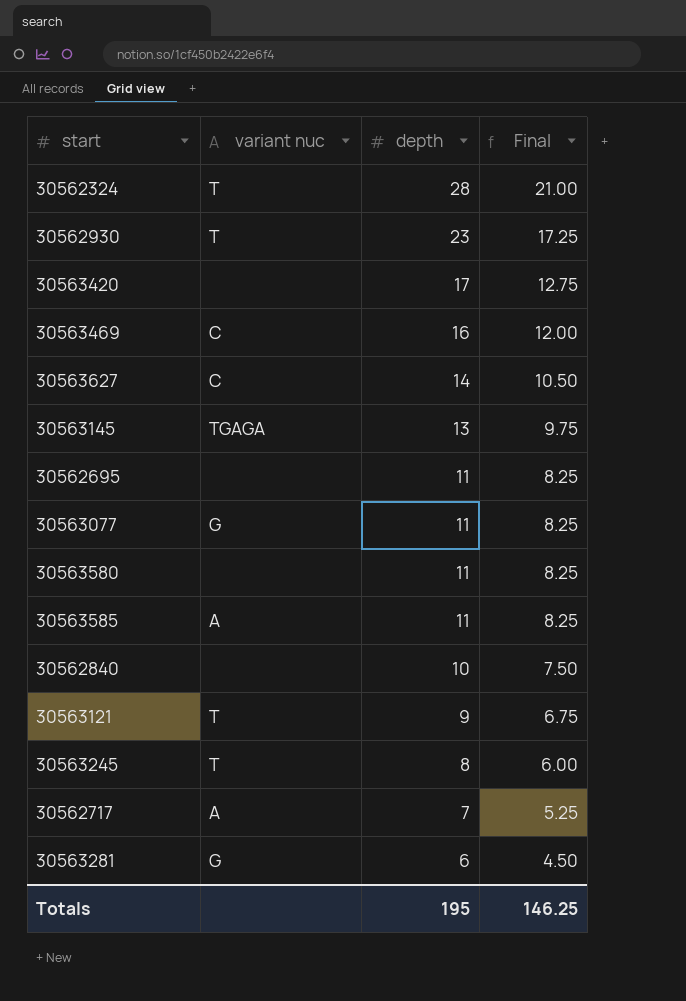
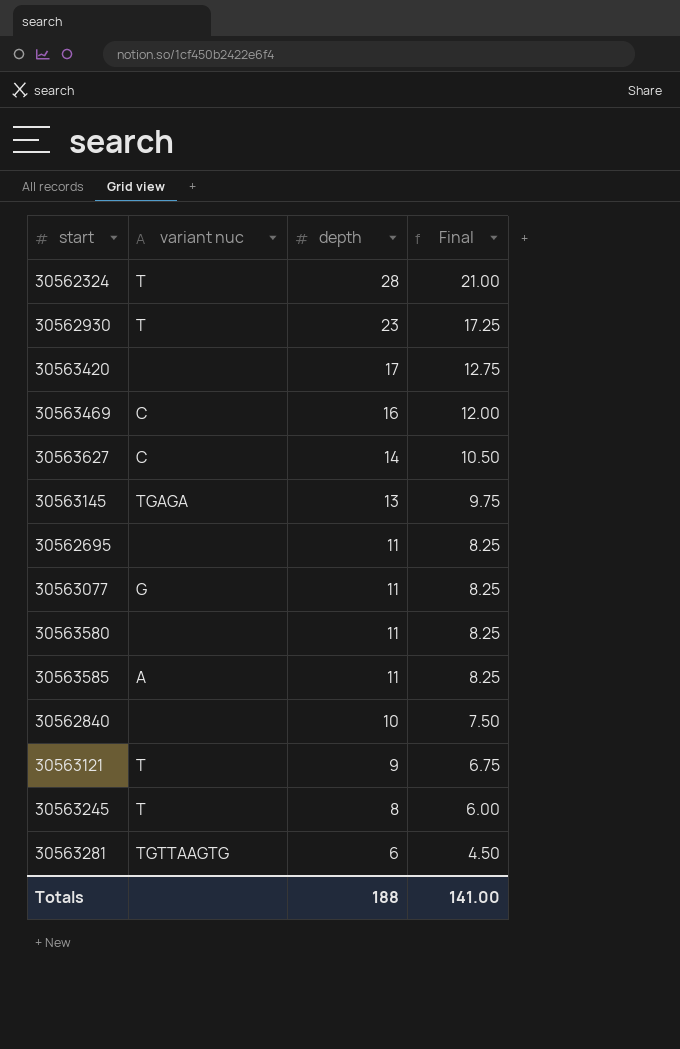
row 30562717: A | 7 | 5.25 -> none
30563281 | variant nuc: G -> TGTTAAGTG
Totals | depth: 195 -> 188
Totals | Final: 146.25 -> 141.00

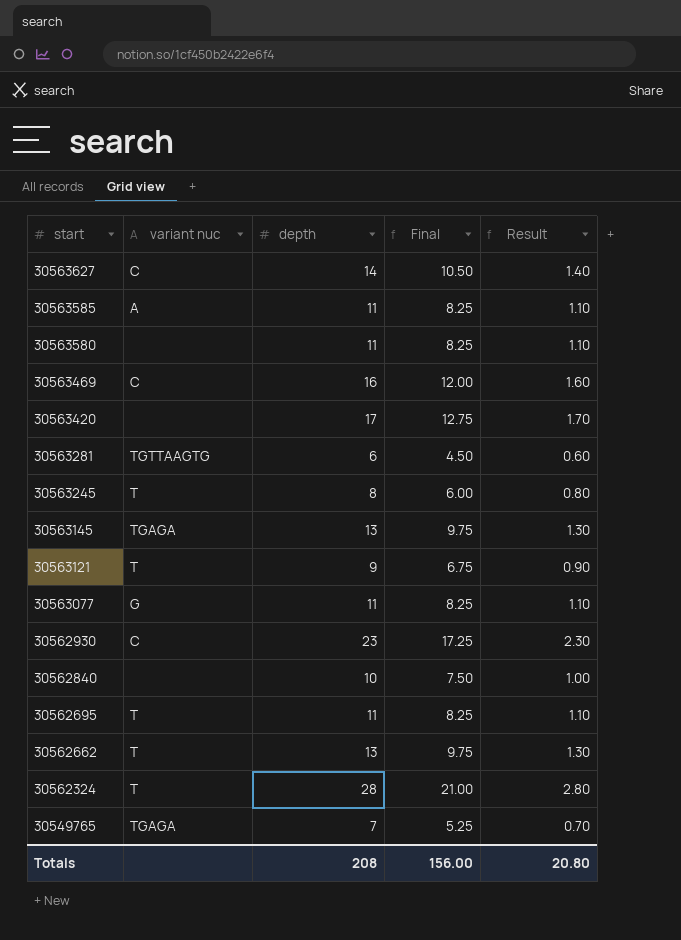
row order: depth descending -> start descending
column Result | formula: none -> [depth] * 0.1
30562930 | variant nuc: T -> C
30562695 | variant nuc: none -> T
row 30562662: none -> T | 13 | 9.75 | 1.30
row 30549765: none -> TGAGA | 7 | 5.25 | 0.70
Totals | depth: 188 -> 208
Totals | Final: 141.00 -> 156.00

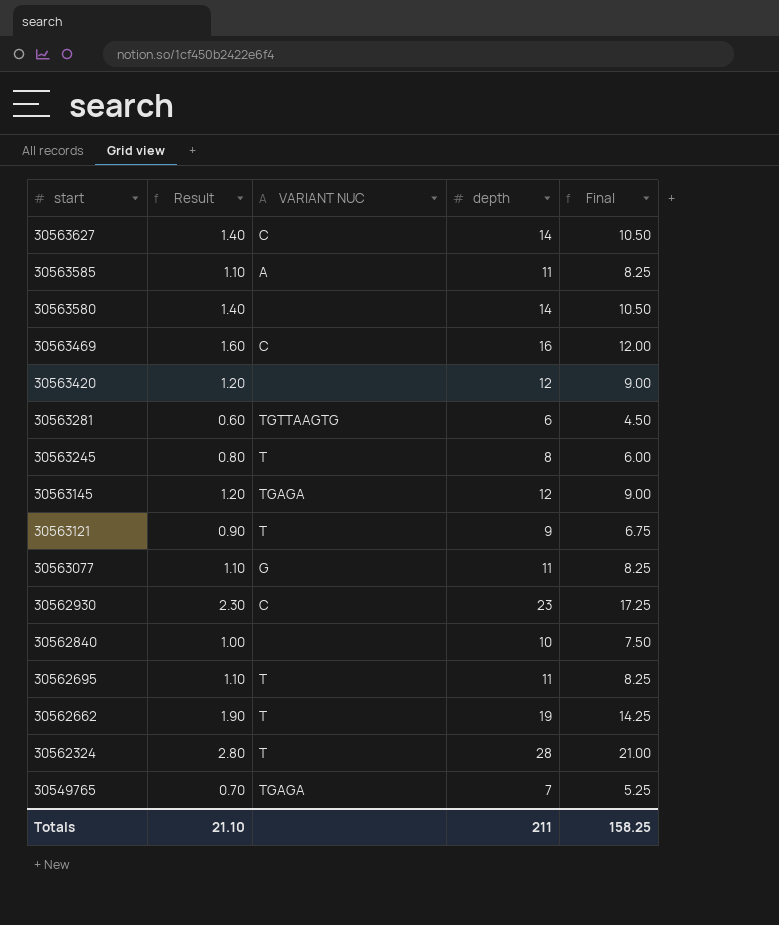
column Result | position: 5 -> 2
column name: variant nuc -> VARIANT NUC
30563580 | Result: 1.10 -> 1.40
30563580 | depth: 11 -> 14
30563580 | Final: 8.25 -> 10.50
30563420 | Result: 1.70 -> 1.20
30563420 | depth: 17 -> 12
30563420 | Final: 12.75 -> 9.00
30563145 | Result: 1.30 -> 1.20
30563145 | depth: 13 -> 12
30563145 | Final: 9.75 -> 9.00
30562662 | Result: 1.30 -> 1.90
30562662 | depth: 13 -> 19
30562662 | Final: 9.75 -> 14.25
Totals | Result: 20.80 -> 21.10
Totals | depth: 208 -> 211
Totals | Final: 156.00 -> 158.25

